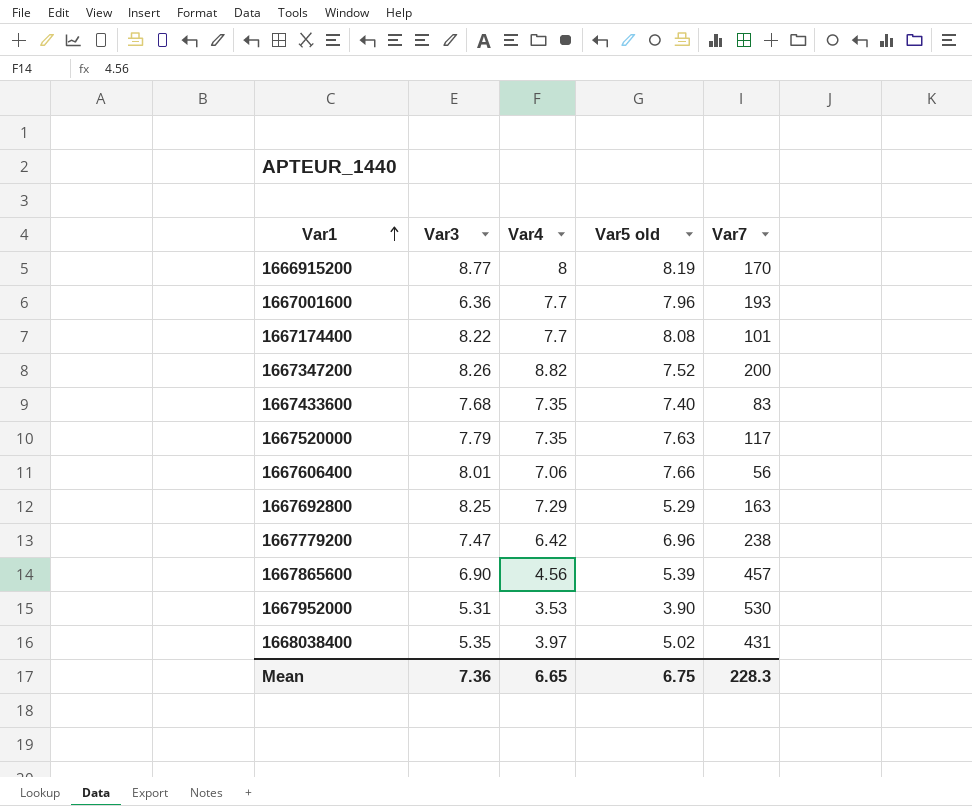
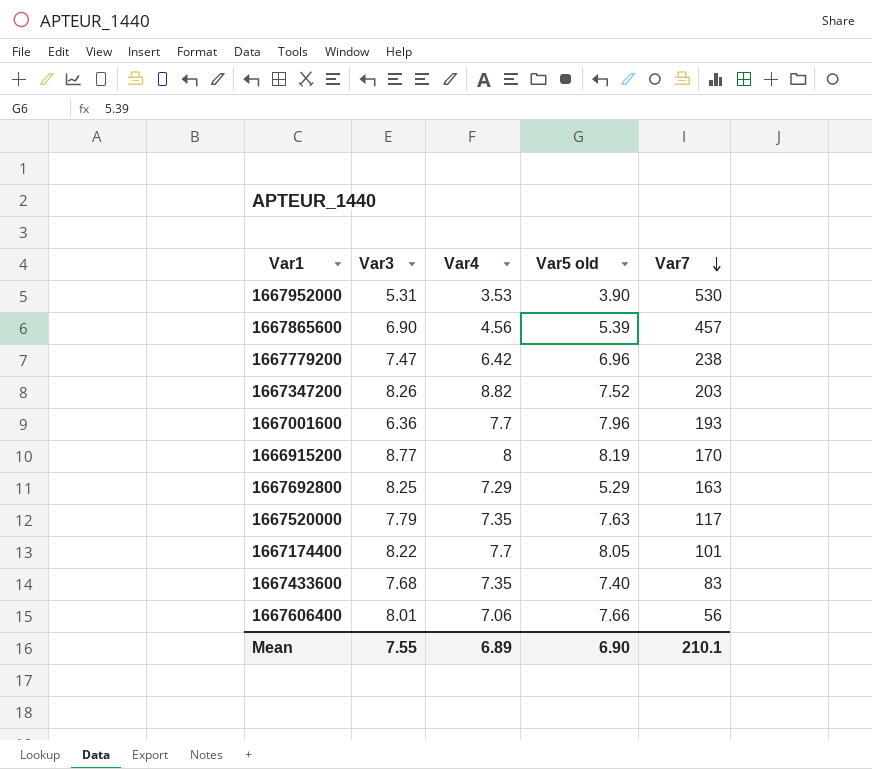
row order: Var1 ascending -> Var7 descending
row 1668038400: 5.35 | 3.97 | 5.02 | 431 -> none
1667347200 | Var7: 200 -> 203
1667174400 | Var5 old: 8.08 -> 8.05
Mean | Var3: 7.36 -> 7.55
Mean | Var4: 6.65 -> 6.89
Mean | Var5 old: 6.75 -> 6.90
Mean | Var7: 228.3 -> 210.1

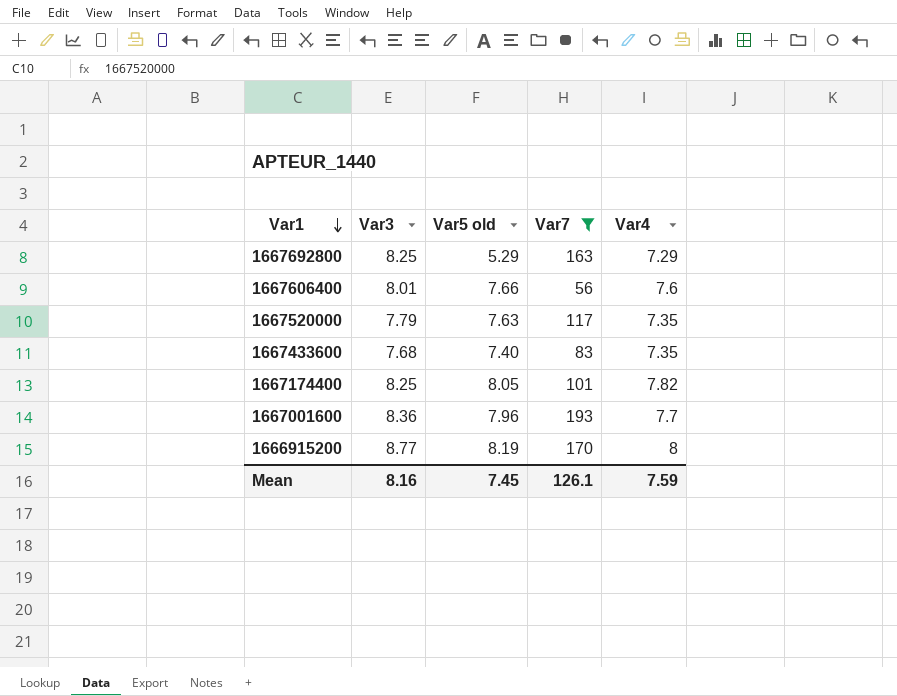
filter: none -> Var7 <= 193
row order: Var7 descending -> Var1 descending
column Var4 | position: 3 -> 5
1667606400 | Var4: 7.06 -> 7.6
1667174400 | Var3: 8.22 -> 8.25
1667174400 | Var4: 7.7 -> 7.82
1667001600 | Var3: 6.36 -> 8.36
Mean | Var3: 7.55 -> 8.16
Mean | Var5 old: 6.90 -> 7.45
Mean | Var7: 210.1 -> 126.1
Mean | Var4: 6.89 -> 7.59

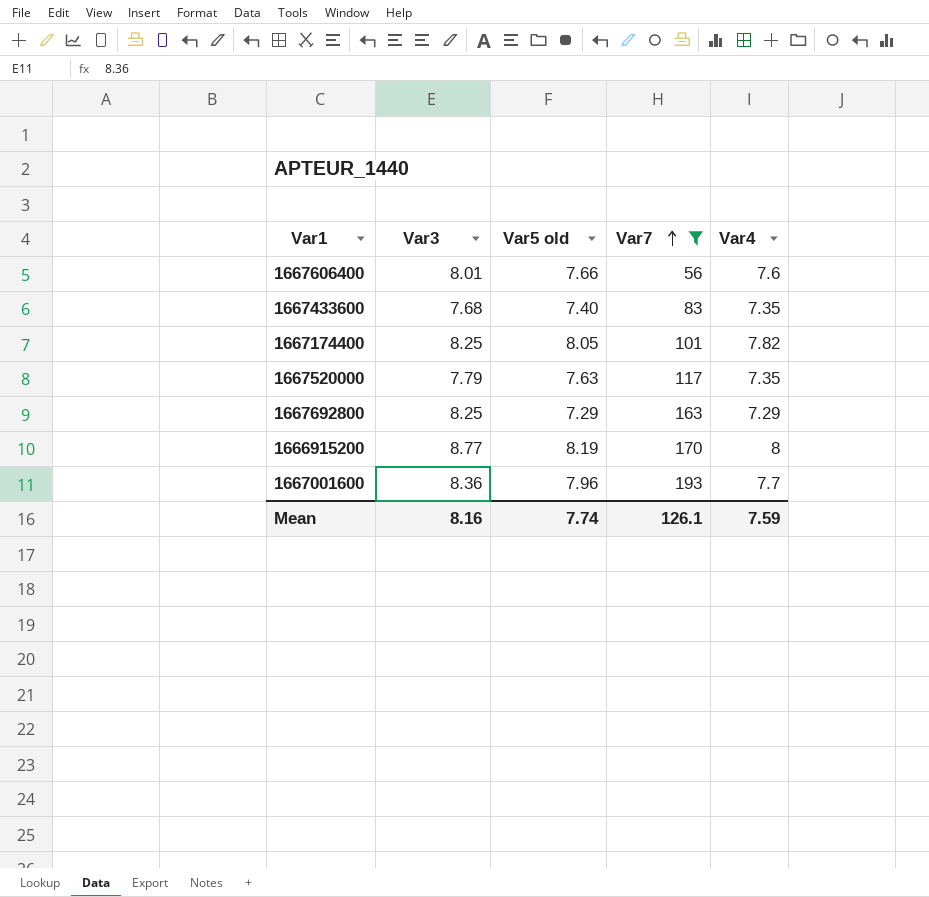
row order: Var1 descending -> Var7 ascending
1667692800 | Var5 old: 5.29 -> 7.29
Mean | Var5 old: 7.45 -> 7.74

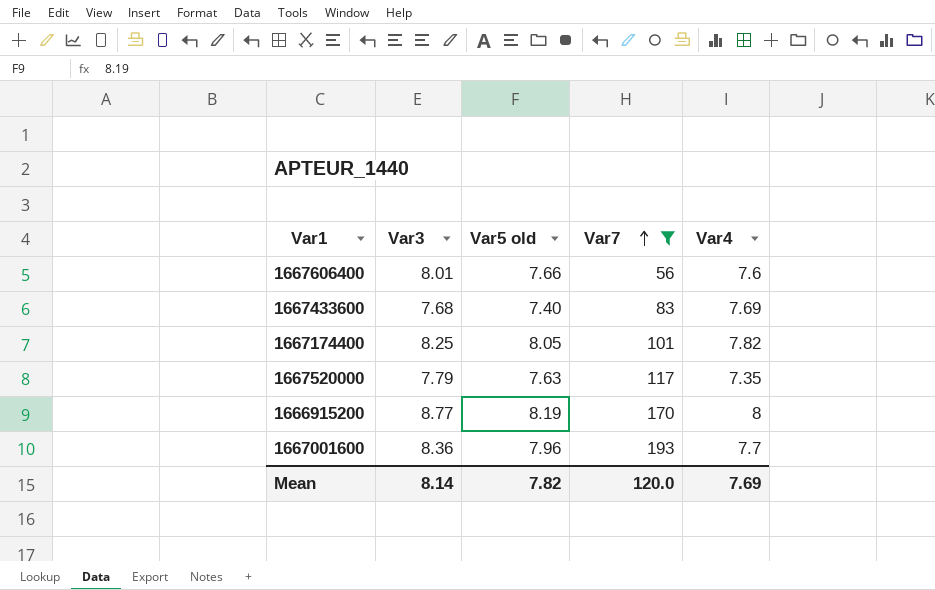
row 1667692800: 8.25 | 7.29 | 163 | 7.29 -> none
1667433600 | Var4: 7.35 -> 7.69
Mean | Var3: 8.16 -> 8.14
Mean | Var5 old: 7.74 -> 7.82
Mean | Var7: 126.1 -> 120.0
Mean | Var4: 7.59 -> 7.69

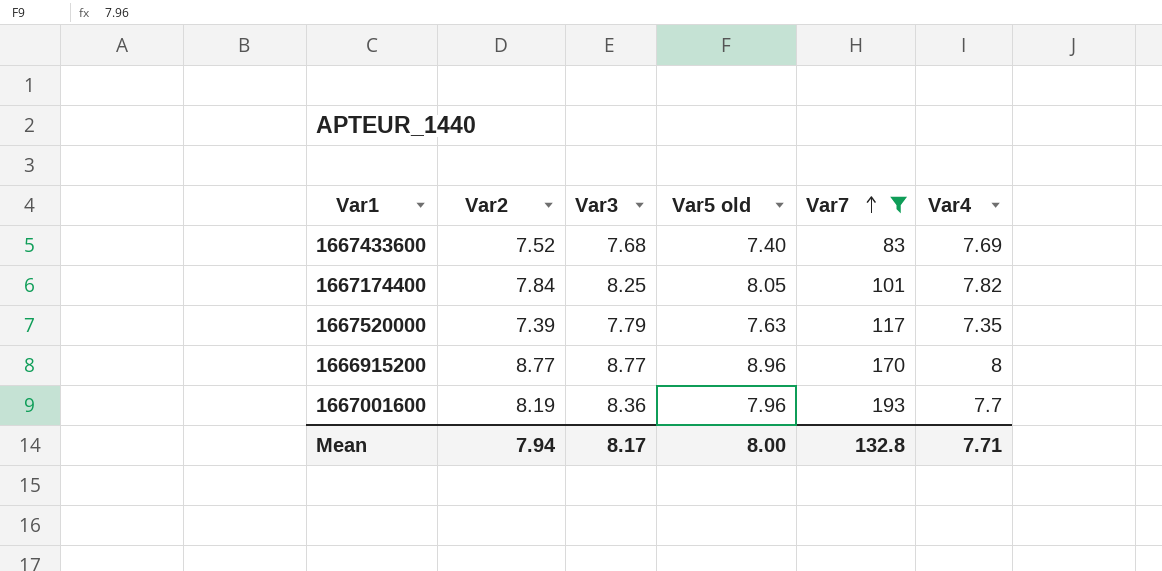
column Var2 | position: none -> 2
row 1667606400: 8.01 | 7.66 | 56 | 7.6 -> none
1666915200 | Var5 old: 8.19 -> 8.96
Mean | Var3: 8.14 -> 8.17
Mean | Var5 old: 7.82 -> 8.00
Mean | Var7: 120.0 -> 132.8
Mean | Var4: 7.69 -> 7.71

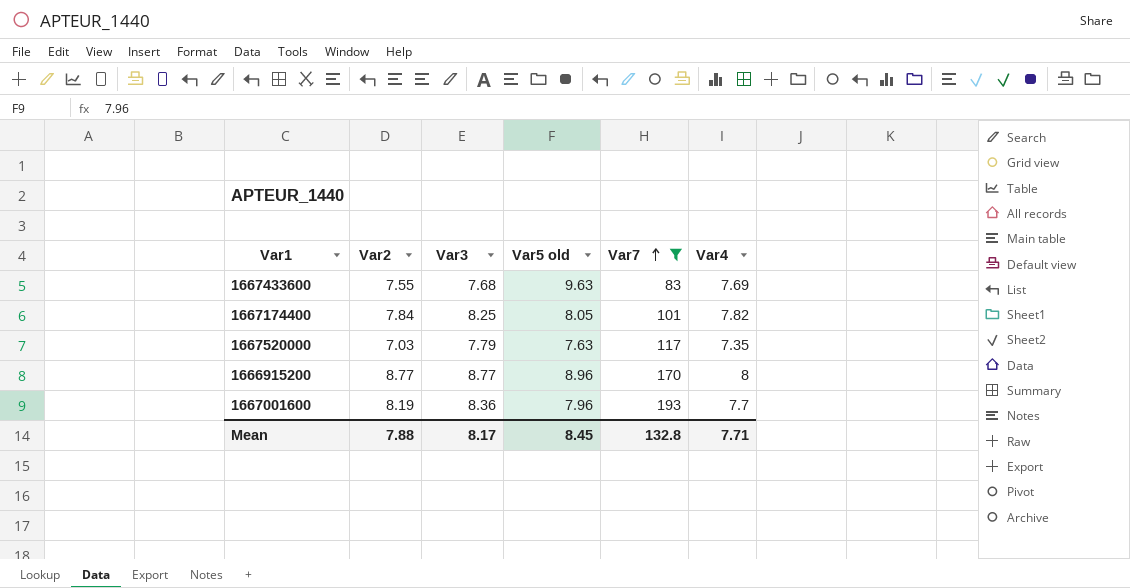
1667433600 | Var2: 7.52 -> 7.55
1667433600 | Var5 old: 7.40 -> 9.63
1667520000 | Var2: 7.39 -> 7.03
Mean | Var2: 7.94 -> 7.88
Mean | Var5 old: 8.00 -> 8.45

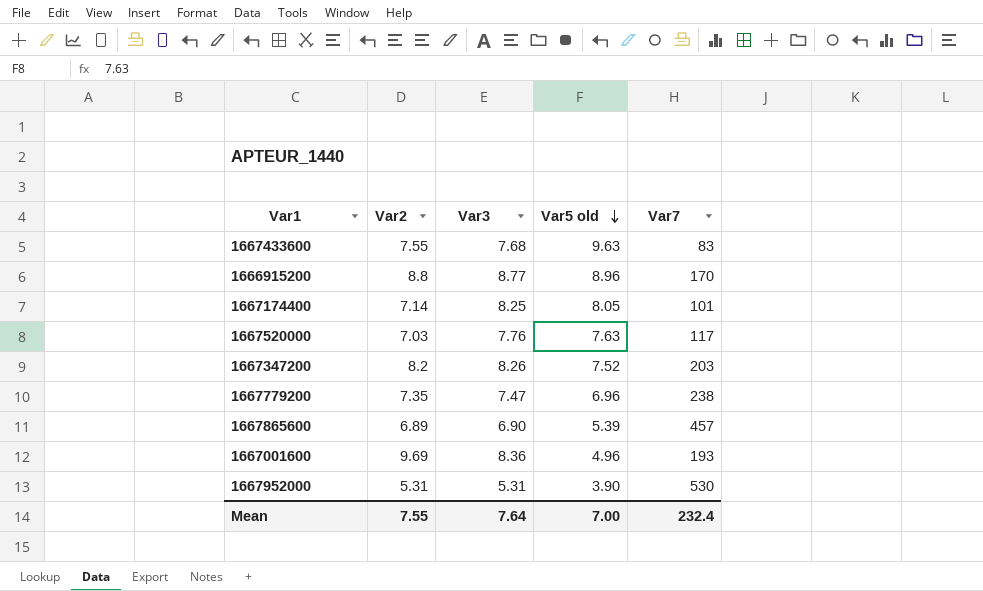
filter: Var7 <= 193 -> none
row order: Var7 ascending -> Var5 old descending
column Var4 | position: 6 -> none
1666915200 | Var2: 8.77 -> 8.8
1667174400 | Var2: 7.84 -> 7.14
1667520000 | Var3: 7.79 -> 7.76
1667001600 | Var2: 8.19 -> 9.69
1667001600 | Var5 old: 7.96 -> 4.96
Mean | Var2: 7.88 -> 7.55
Mean | Var3: 8.17 -> 7.64
Mean | Var5 old: 8.45 -> 7.00
Mean | Var7: 132.8 -> 232.4

